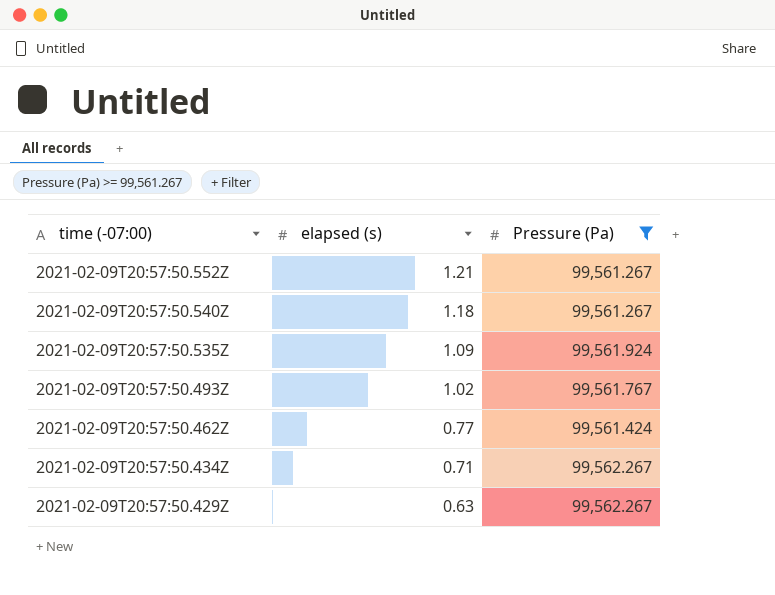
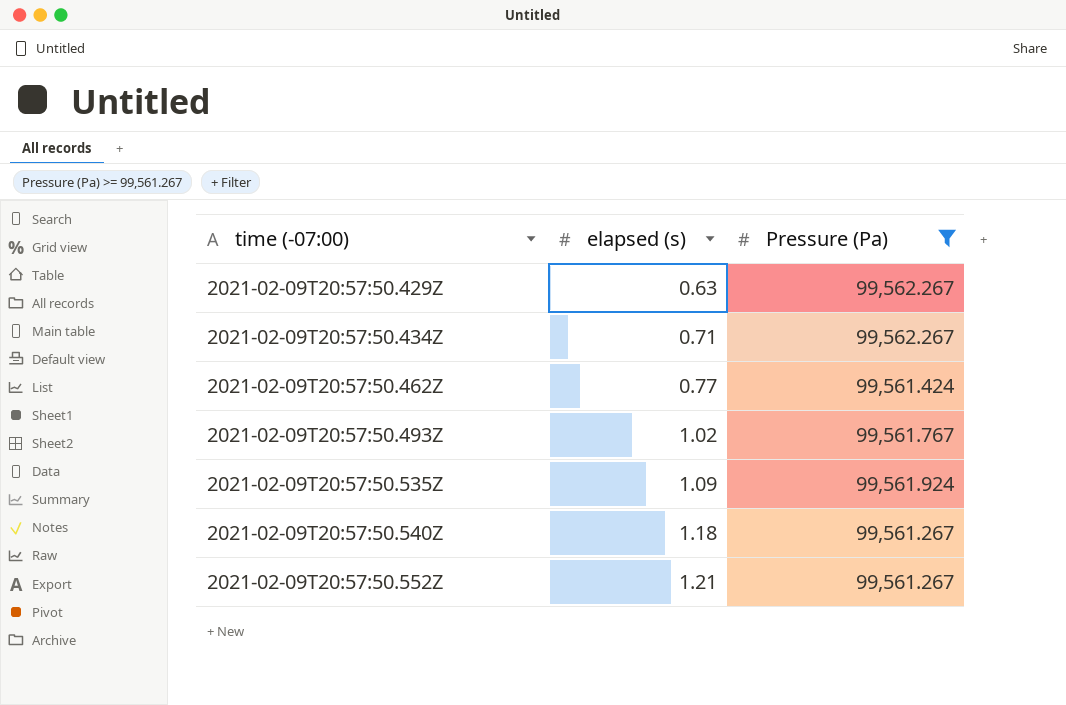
row order: time (-07:00) descending -> time (-07:00) ascending

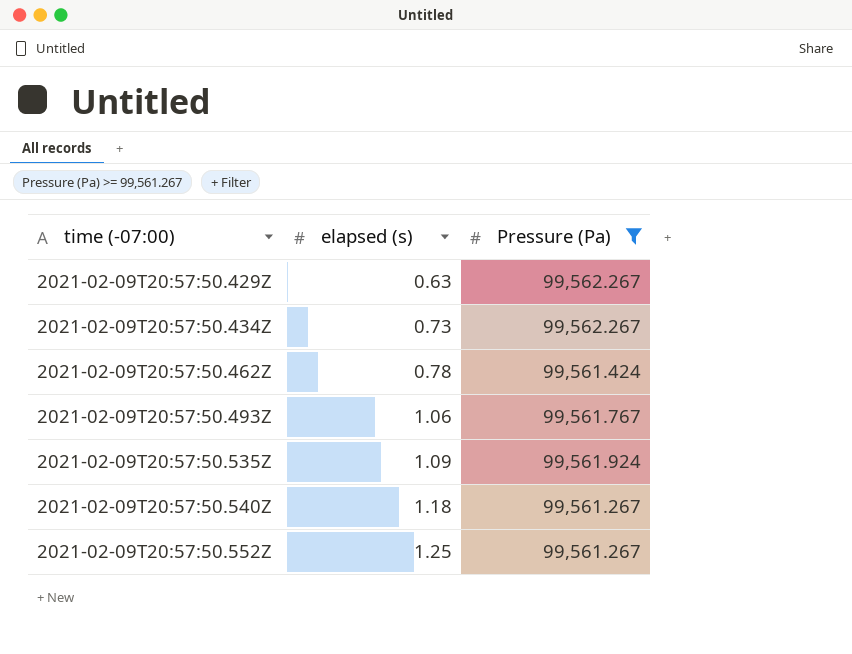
2021-02-09T20:57:50.434Z | elapsed (s): 0.71 -> 0.73
2021-02-09T20:57:50.462Z | elapsed (s): 0.77 -> 0.78
2021-02-09T20:57:50.493Z | elapsed (s): 1.02 -> 1.06
2021-02-09T20:57:50.552Z | elapsed (s): 1.21 -> 1.25

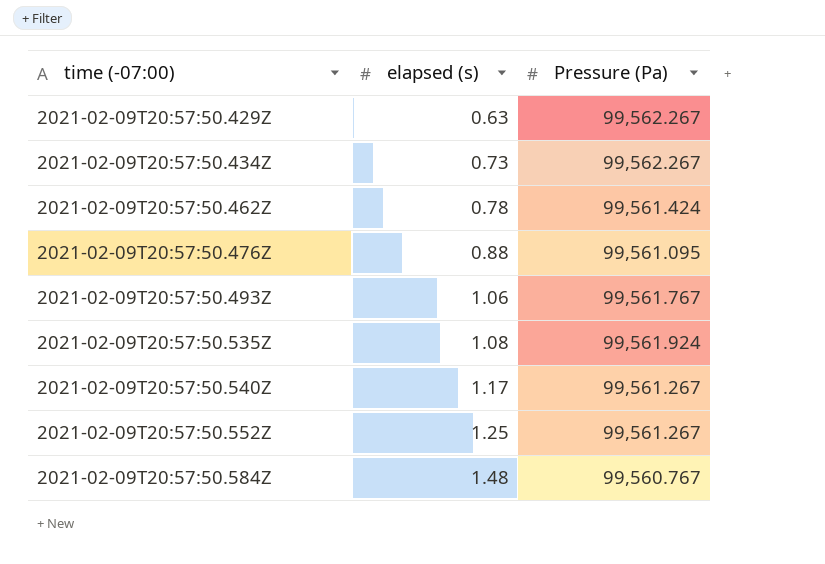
filter: Pressure (Pa) >= 99,561.267 -> none
2021-02-09T20:57:50.535Z | elapsed (s): 1.09 -> 1.08
2021-02-09T20:57:50.540Z | elapsed (s): 1.18 -> 1.17

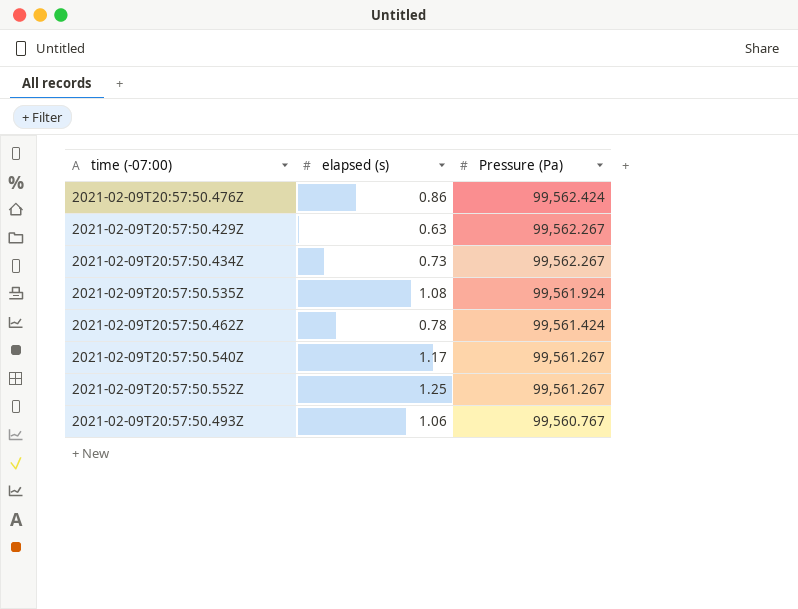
row order: time (-07:00) ascending -> Pressure (Pa) descending
row 2021-02-09T20:57:50.584Z: 1.48 | 99,560.767 -> none
2021-02-09T20:57:50.476Z | elapsed (s): 0.88 -> 0.86
2021-02-09T20:57:50.476Z | Pressure (Pa): 99,561.095 -> 99,562.424
2021-02-09T20:57:50.493Z | Pressure (Pa): 99,561.767 -> 99,560.767

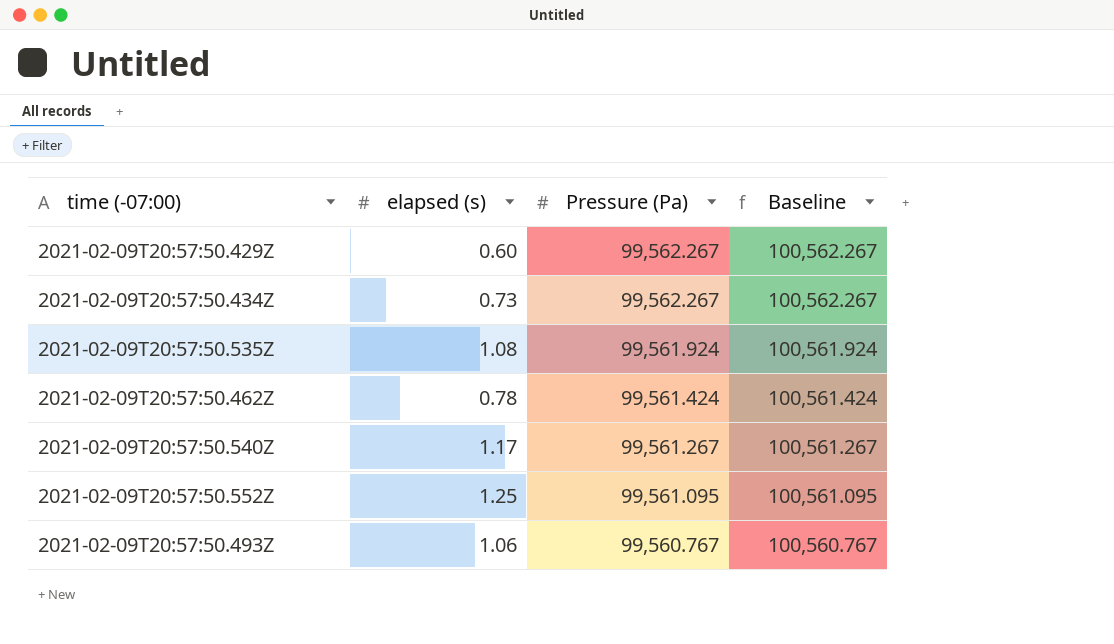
column Baseline | formula: none -> [Pressure (Pa)] + 1000
row 2021-02-09T20:57:50.476Z: 0.86 | 99,562.424 -> none
2021-02-09T20:57:50.429Z | elapsed (s): 0.63 -> 0.60
2021-02-09T20:57:50.552Z | Pressure (Pa): 99,561.267 -> 99,561.095

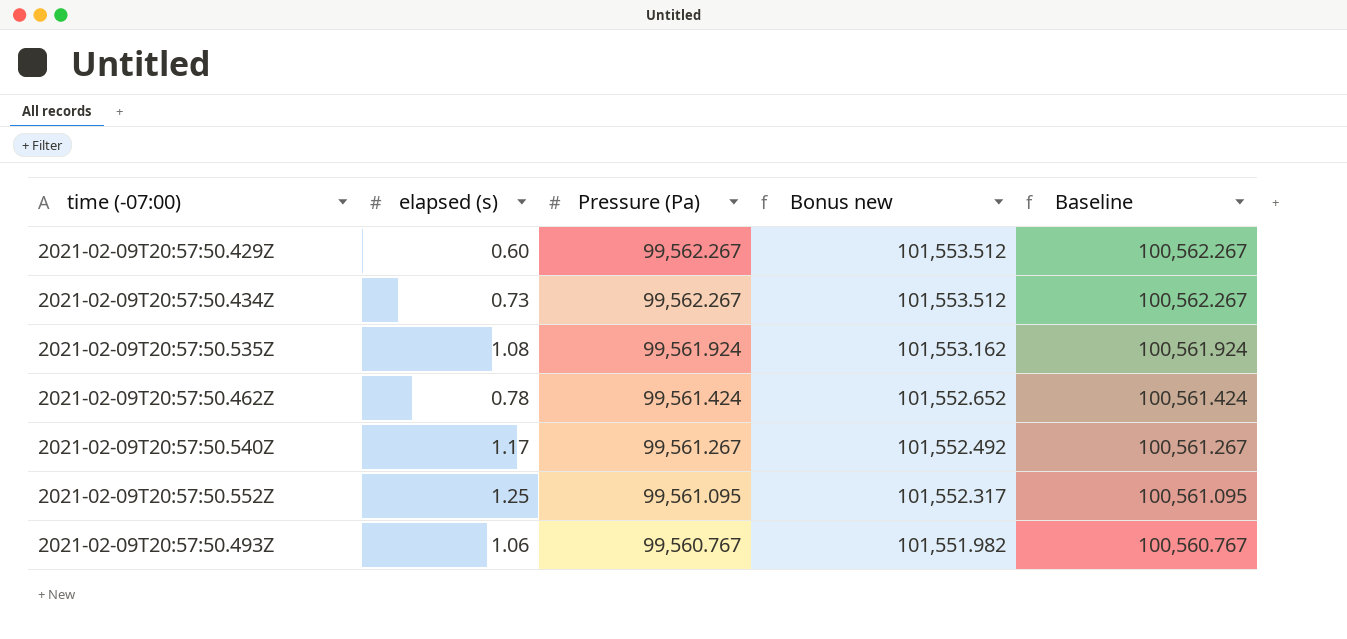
column Bonus new | formula: none -> [Pressure (Pa)] * 1.02

